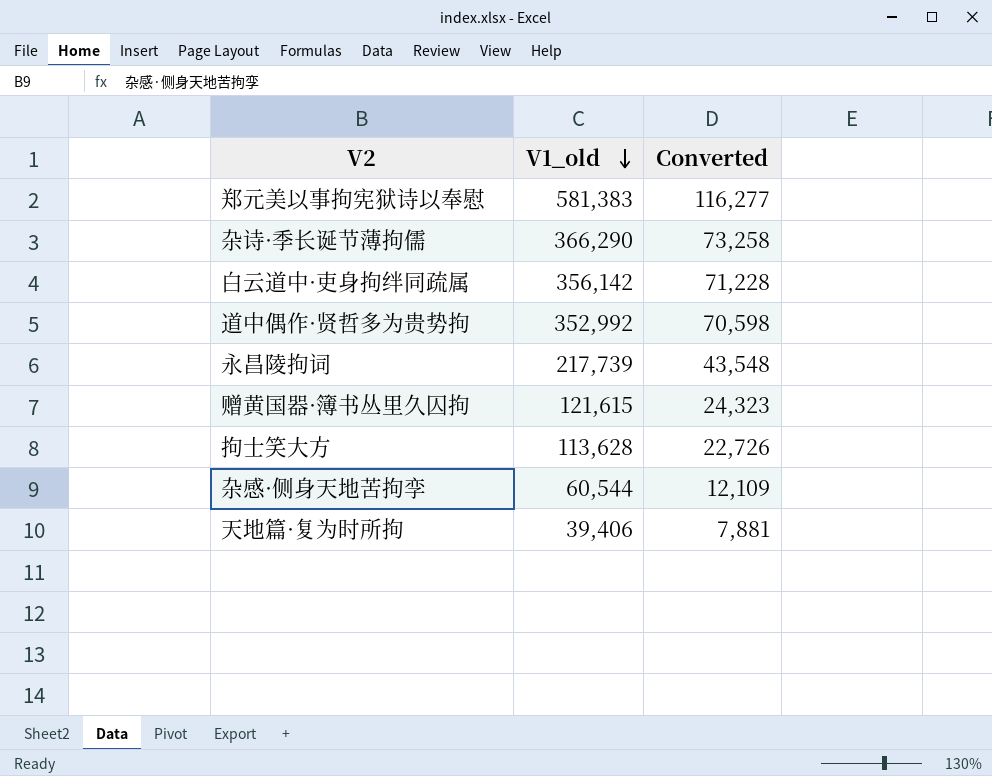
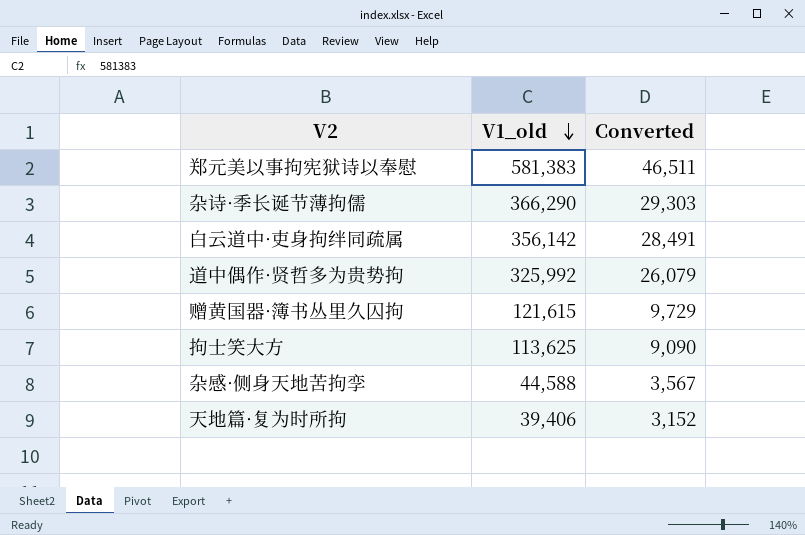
column Converted | formula: [V1_old] * 0.2 -> [V1_old] * 0.08
row 永昌陵拘词: 217,739 | 43,548 -> none
道中偶作·贤哲多为贵势拘 | V1_old: 352,992 -> 325,992
拘士笑大方 | V1_old: 113,628 -> 113,625
杂感·侧身天地苦拘孪 | V1_old: 60,544 -> 44,588

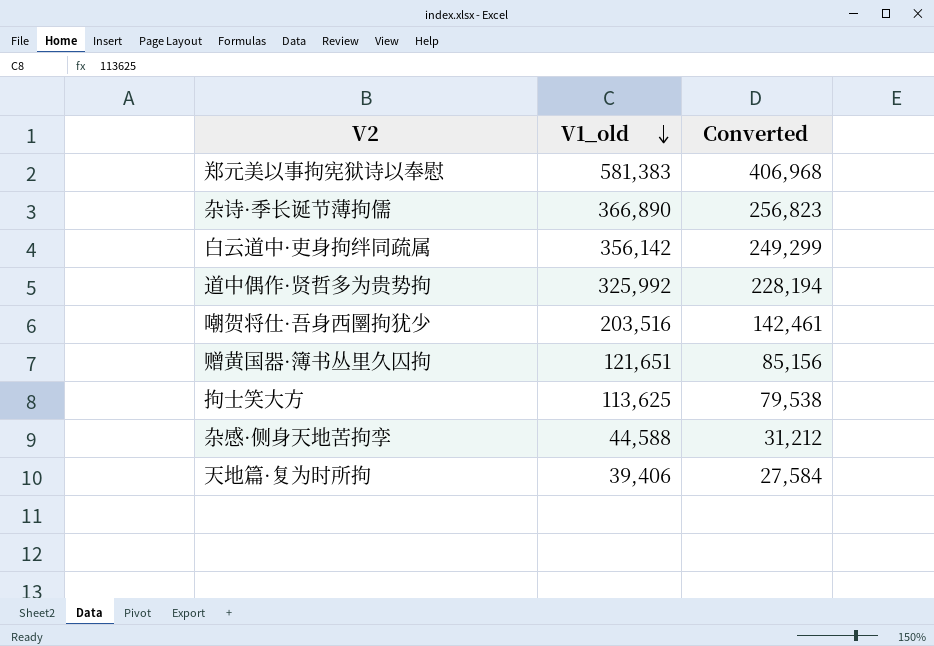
column Converted | formula: [V1_old] * 0.08 -> [V1_old] * 0.7
杂诗·季长诞节薄拘儒 | V1_old: 366,290 -> 366,890
row 嘲贺将仕·吾身西圛拘犹少: none -> 203,516 | 142,461
赠黄国器·簿书丛里久囚拘 | V1_old: 121,615 -> 121,651

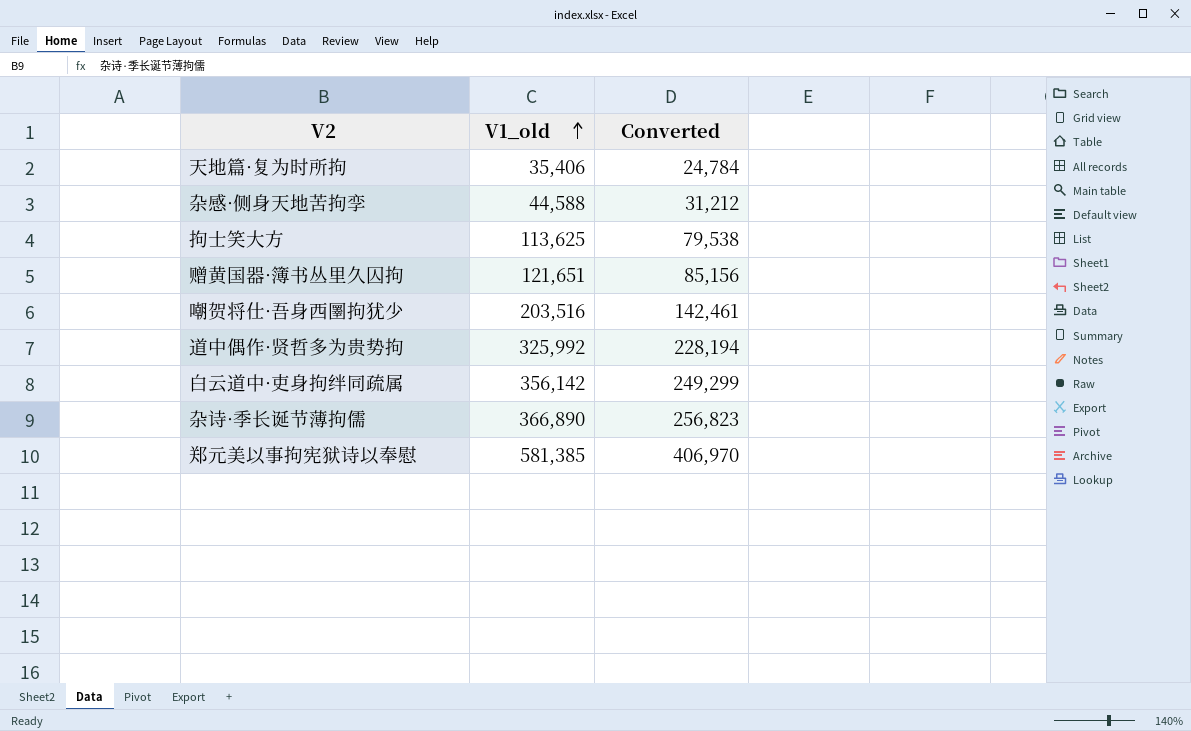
row order: V1_old descending -> V1_old ascending
天地篇·复为时所拘 | V1_old: 39,406 -> 35,406
天地篇·复为时所拘 | Converted: 27,584 -> 24,784
郑元美以事拘宪狱诗以奉慰 | V1_old: 581,383 -> 581,385
郑元美以事拘宪狱诗以奉慰 | Converted: 406,968 -> 406,970

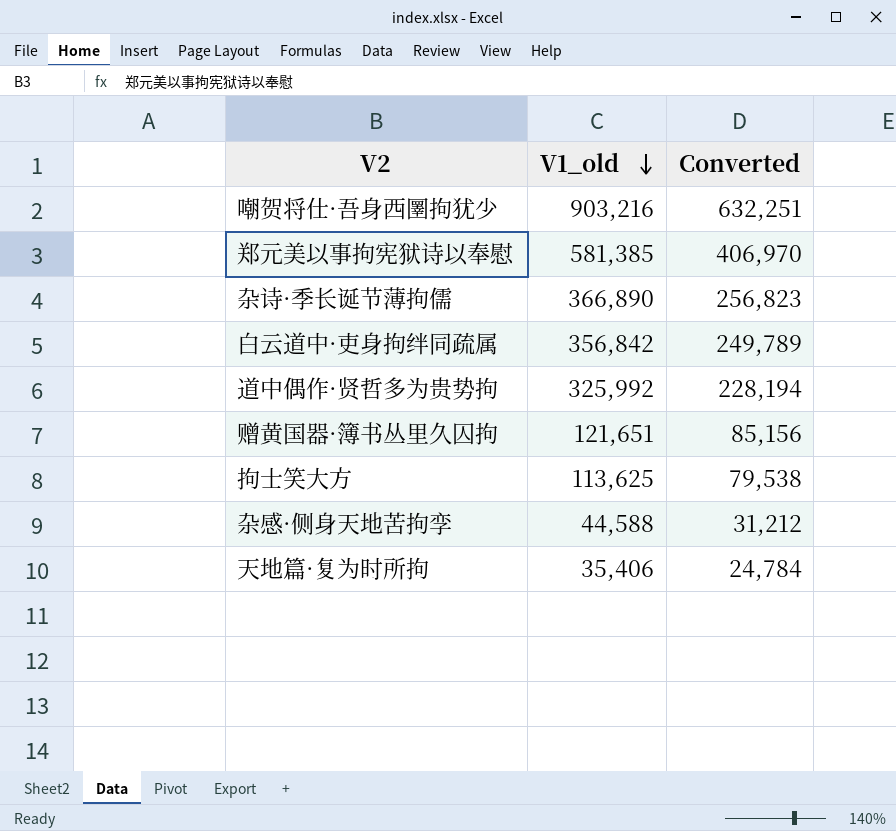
row order: V1_old ascending -> V1_old descending
嘲贺将仕·吾身西圛拘犹少 | V1_old: 203,516 -> 903,216
嘲贺将仕·吾身西圛拘犹少 | Converted: 142,461 -> 632,251
白云道中·吏身拘绊同疏属 | V1_old: 356,142 -> 356,842
白云道中·吏身拘绊同疏属 | Converted: 249,299 -> 249,789

